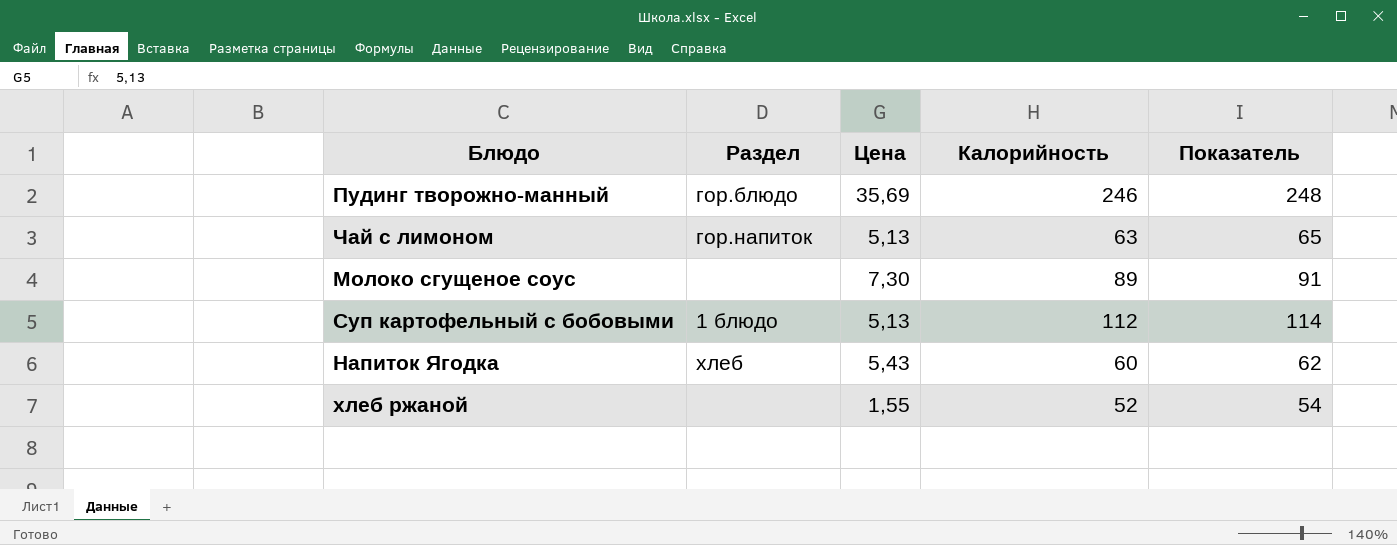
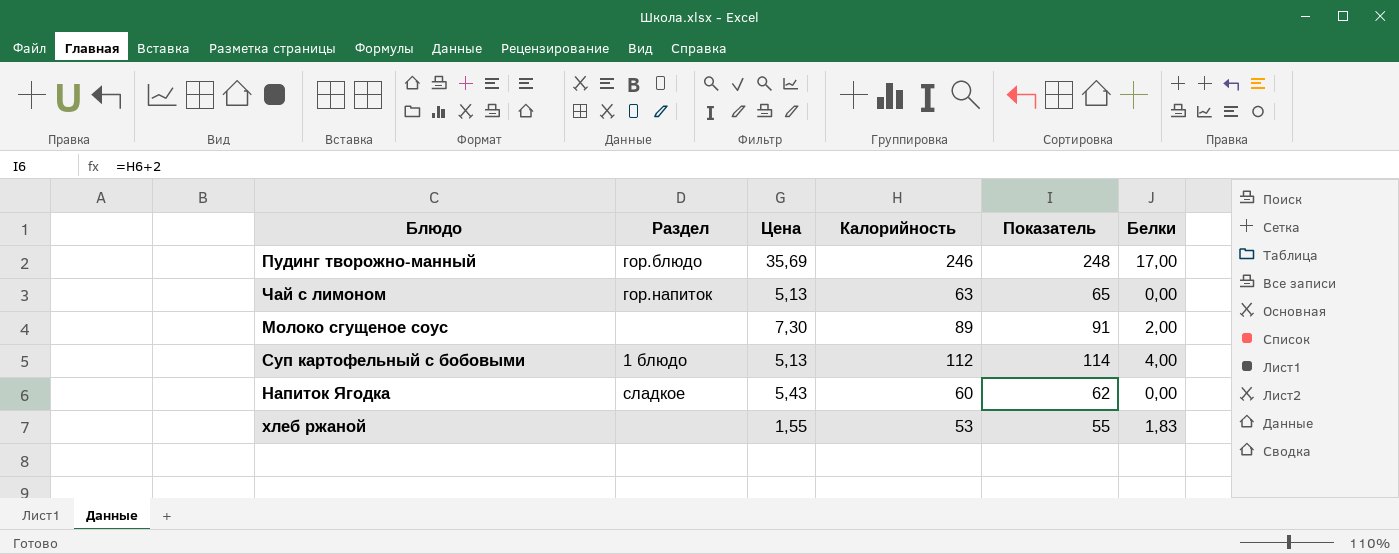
column Белки | position: none -> 6
Напиток Ягодка | Раздел: хлеб -> сладкое
хлеб ржаной | Калорийность: 52 -> 53
хлеб ржаной | Показатель: 54 -> 55

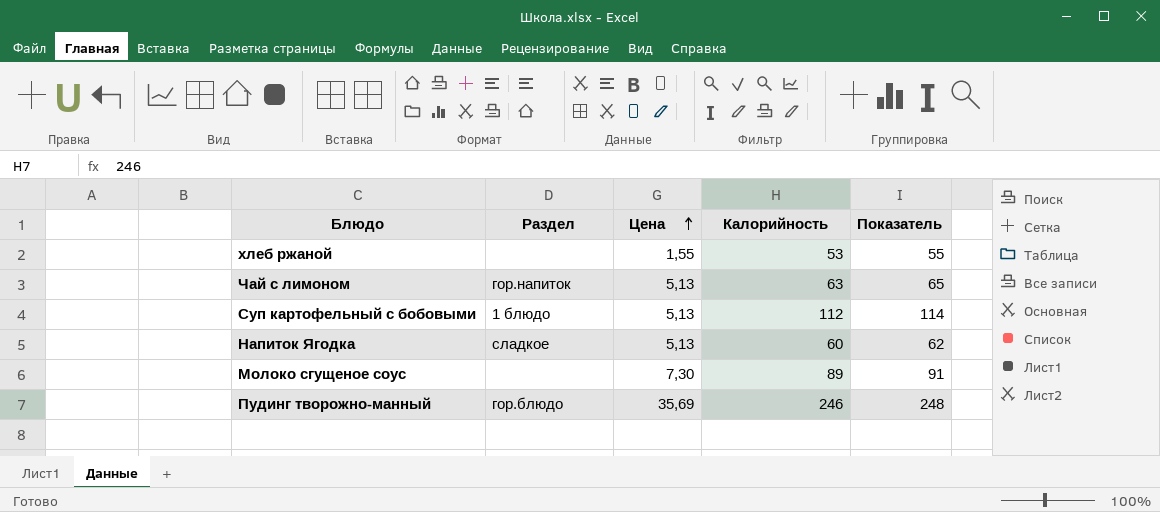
row order: none -> Цена ascending
column Белки | position: 6 -> none
Напиток Ягодка | Цена: 5,43 -> 5,13

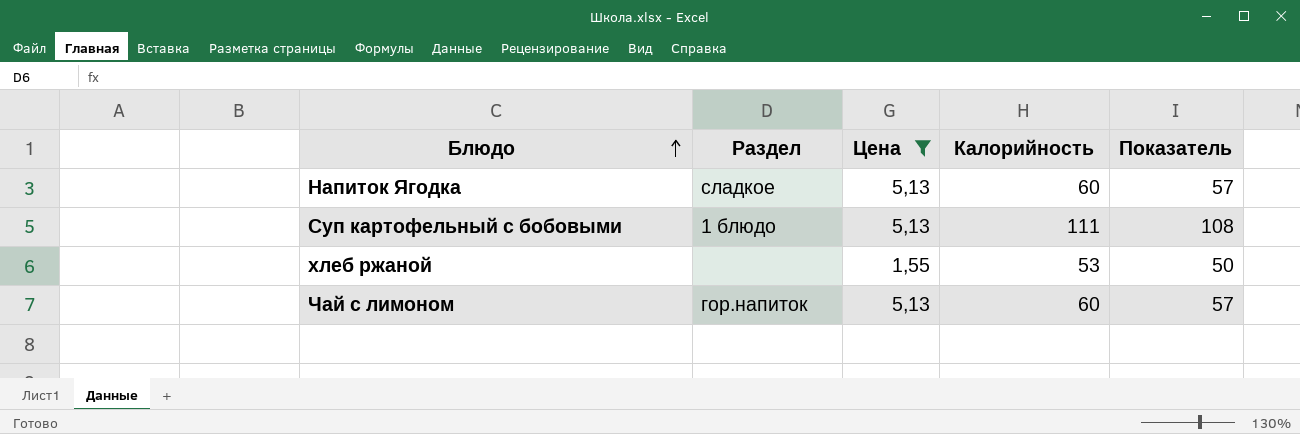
filter: none -> Цена <= 5,13
row order: Цена ascending -> Блюдо ascending
column Показатель | formula: [Калорийность] + 2 -> [Калорийность] - 3
Суп картофельный с бобовыми | Калорийность: 112 -> 111
Чай с лимоном | Калорийность: 63 -> 60

